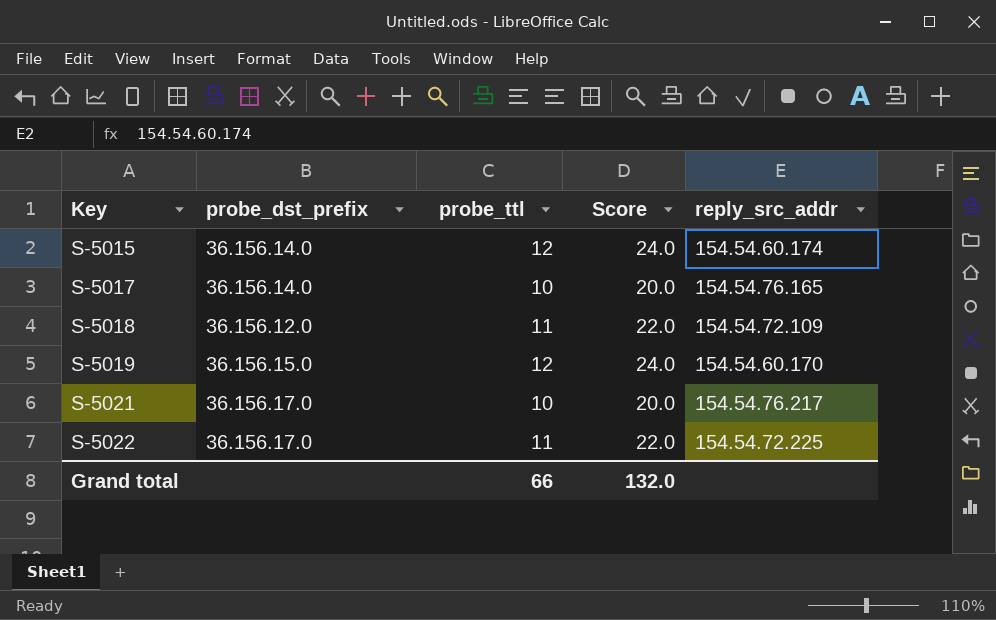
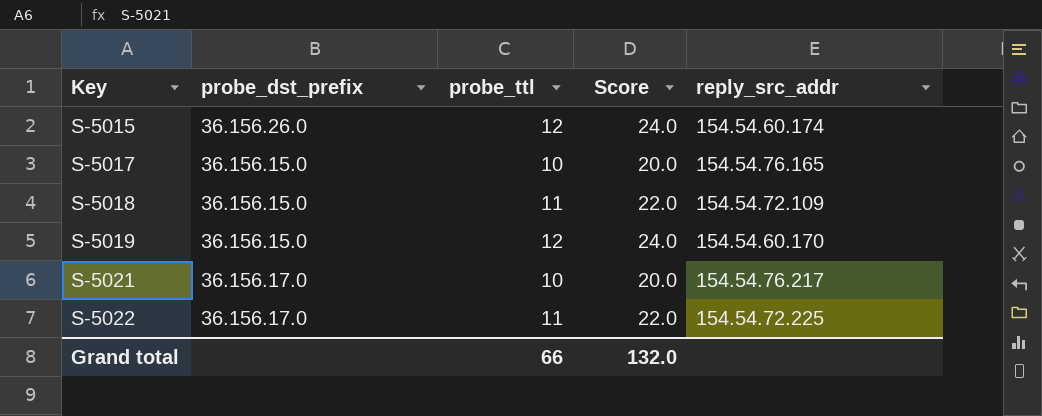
S-5015 | probe_dst_prefix: 36.156.14.0 -> 36.156.26.0
S-5017 | probe_dst_prefix: 36.156.14.0 -> 36.156.15.0
S-5018 | probe_dst_prefix: 36.156.12.0 -> 36.156.15.0

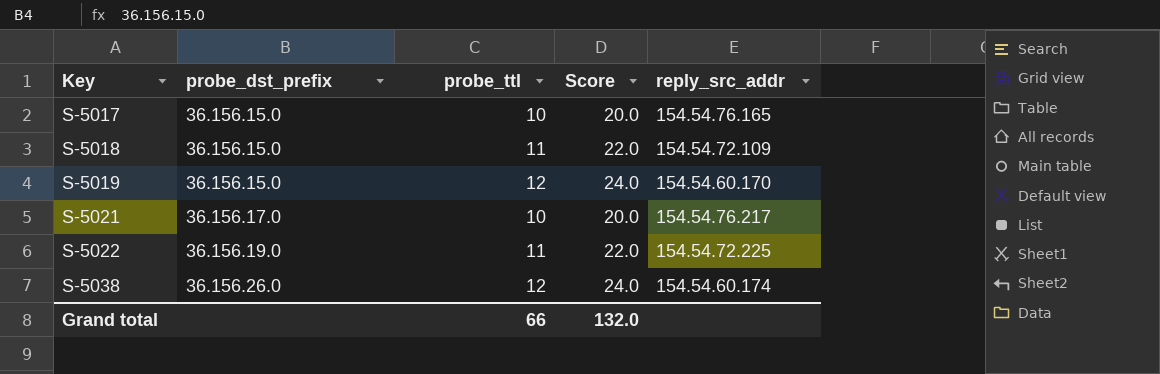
row S-5015: 36.156.26.0 | 12 | 24.0 | 154.54.60.174 -> none
S-5022 | probe_dst_prefix: 36.156.17.0 -> 36.156.19.0
row S-5038: none -> 36.156.26.0 | 12 | 24.0 | 154.54.60.174

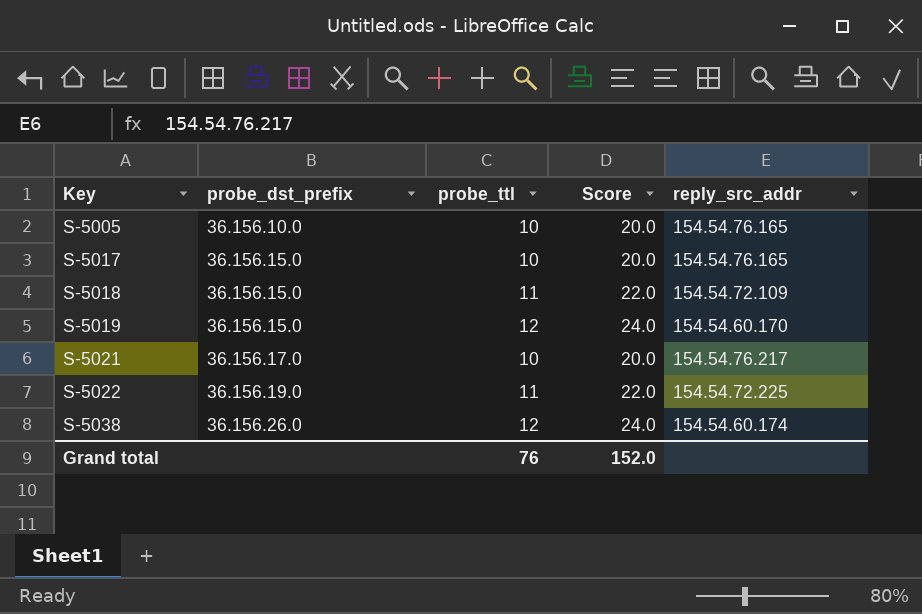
row S-5005: none -> 36.156.10.0 | 10 | 20.0 | 154.54.76.165
Grand total | probe_ttl: 66 -> 76
Grand total | Score: 132.0 -> 152.0

